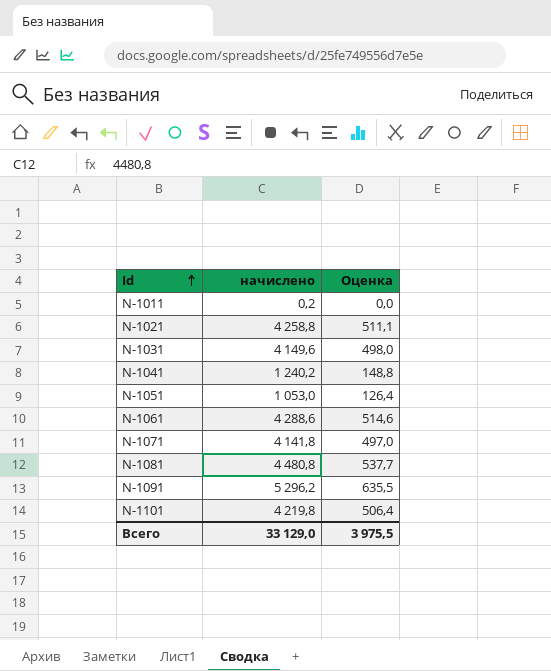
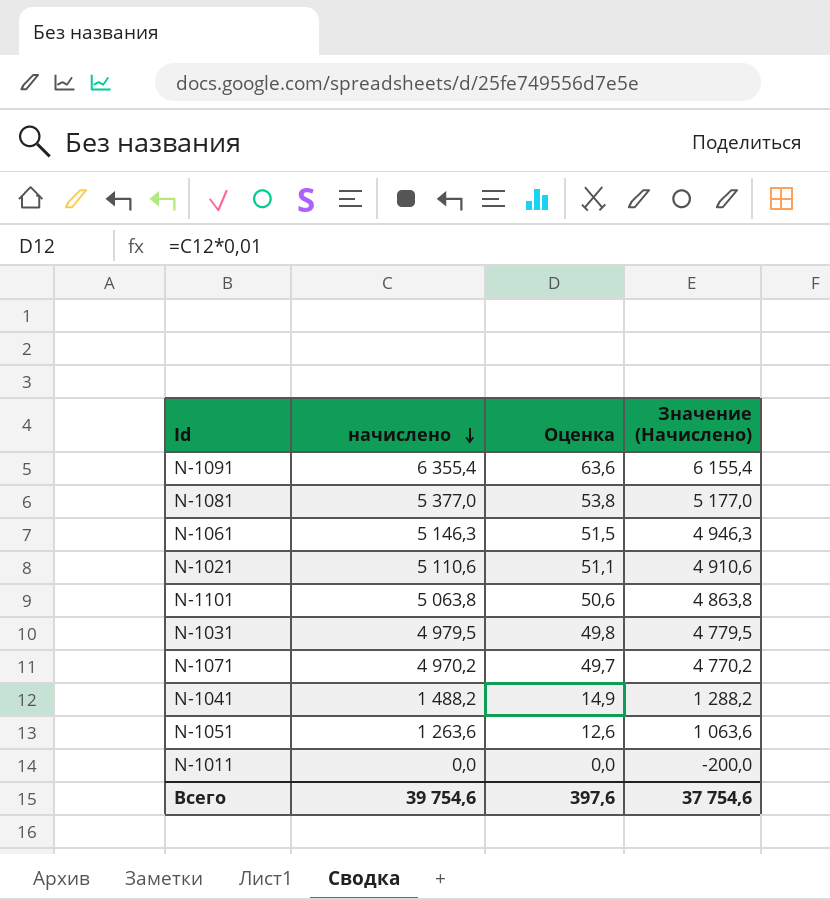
row order: Id ascending -> начислено descending
column Оценка | formula: [начислено] * 0,12 -> [начислено] * 0,01
column Значение (Начислено) | formula: none -> [начислено] - 200
N-1091 | начислено: 5 296,2 -> 6 355,4
N-1081 | начислено: 4 480,8 -> 5 377,0
N-1061 | начислено: 4 288,6 -> 5 146,3
N-1021 | начислено: 4 258,8 -> 5 110,6
N-1101 | начислено: 4 219,8 -> 5 063,8
N-1031 | начислено: 4 149,6 -> 4 979,5
N-1071 | начислено: 4 141,8 -> 4 970,2
N-1041 | начислено: 1 240,2 -> 1 488,2
N-1051 | начислено: 1 053,0 -> 1 263,6
N-1011 | начислено: 0,2 -> 0,0
Всего | начислено: 33 129,0 -> 39 754,6
Всего | Оценка: 3 975,5 -> 397,6

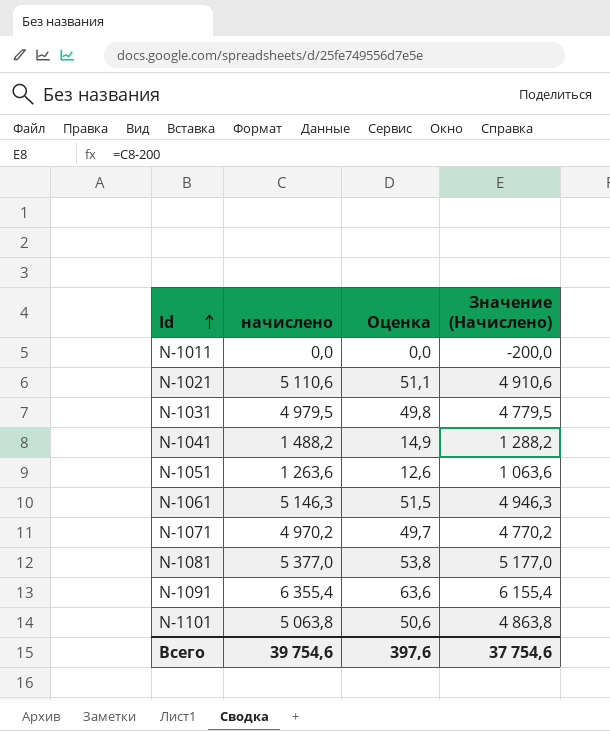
row order: начислено descending -> Id ascending

